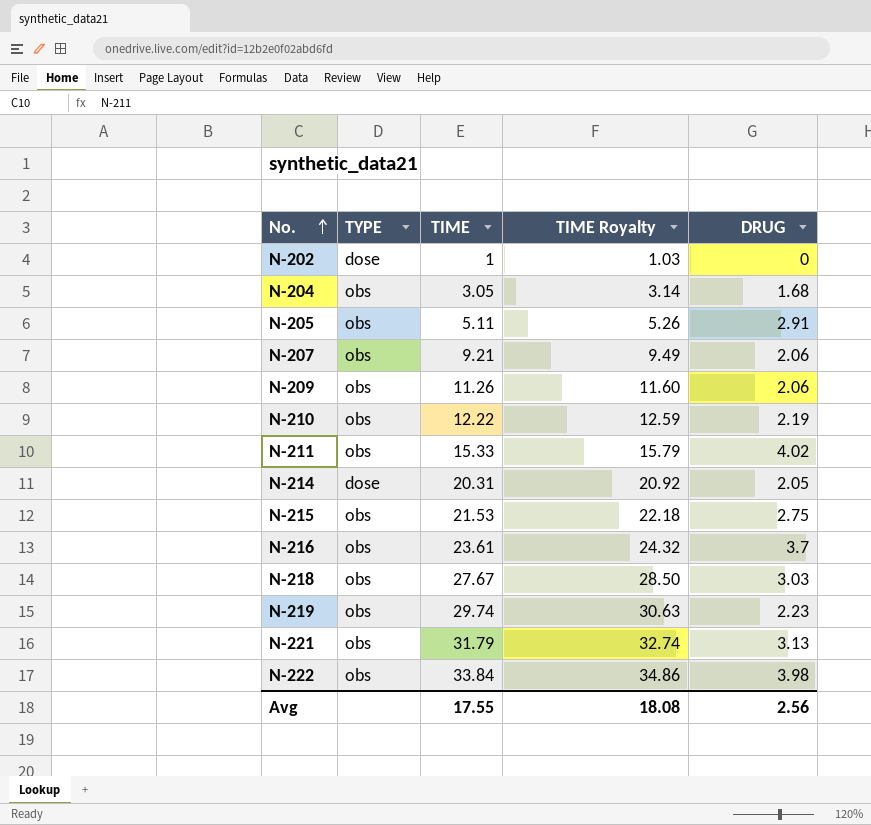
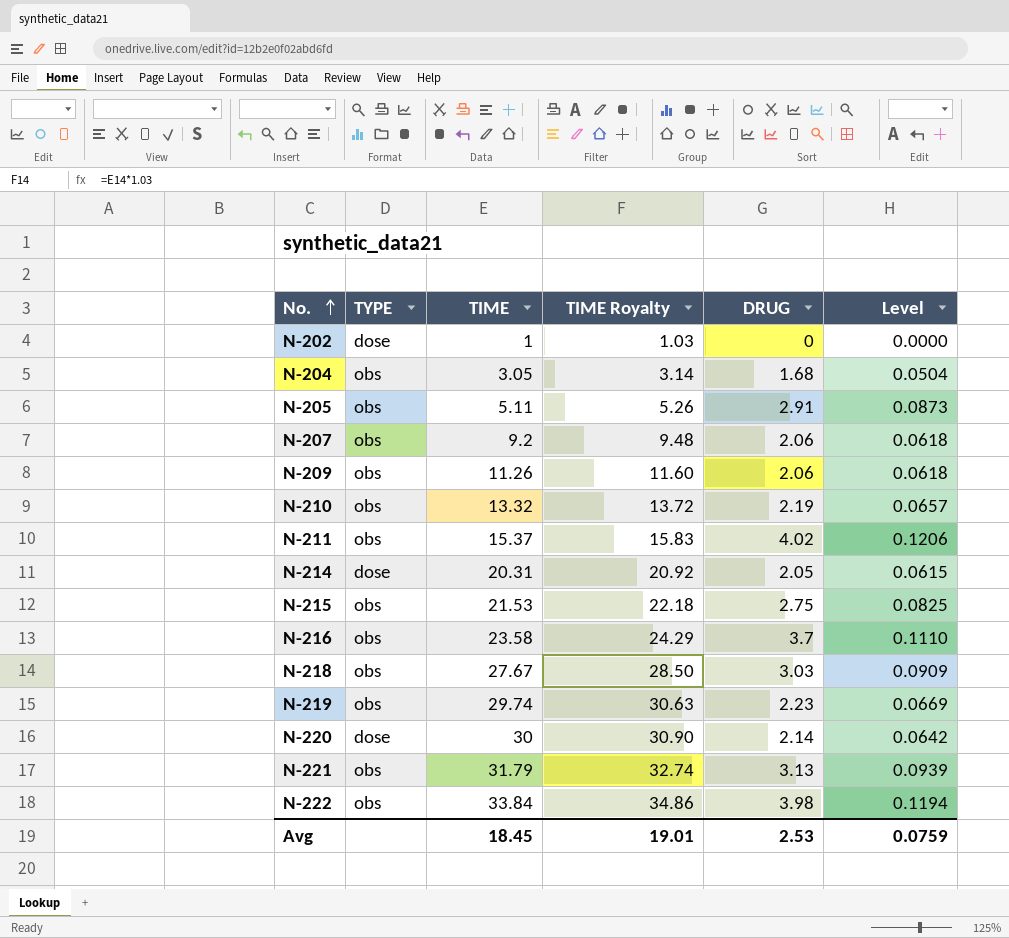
column Level | formula: none -> [DRUG] * 0.03
N-207 | TIME: 9.21 -> 9.2
N-207 | TIME Royalty: 9.49 -> 9.48
N-210 | TIME: 12.22 -> 13.32
N-210 | TIME Royalty: 12.59 -> 13.72
N-211 | TIME: 15.33 -> 15.37
N-211 | TIME Royalty: 15.79 -> 15.83
N-216 | TIME: 23.61 -> 23.58
N-216 | TIME Royalty: 24.32 -> 24.29
row N-220: none -> dose | 30 | 30.90 | 2.14 | 0.0642
Avg | TIME: 17.55 -> 18.45
Avg | TIME Royalty: 18.08 -> 19.01
Avg | DRUG: 2.56 -> 2.53

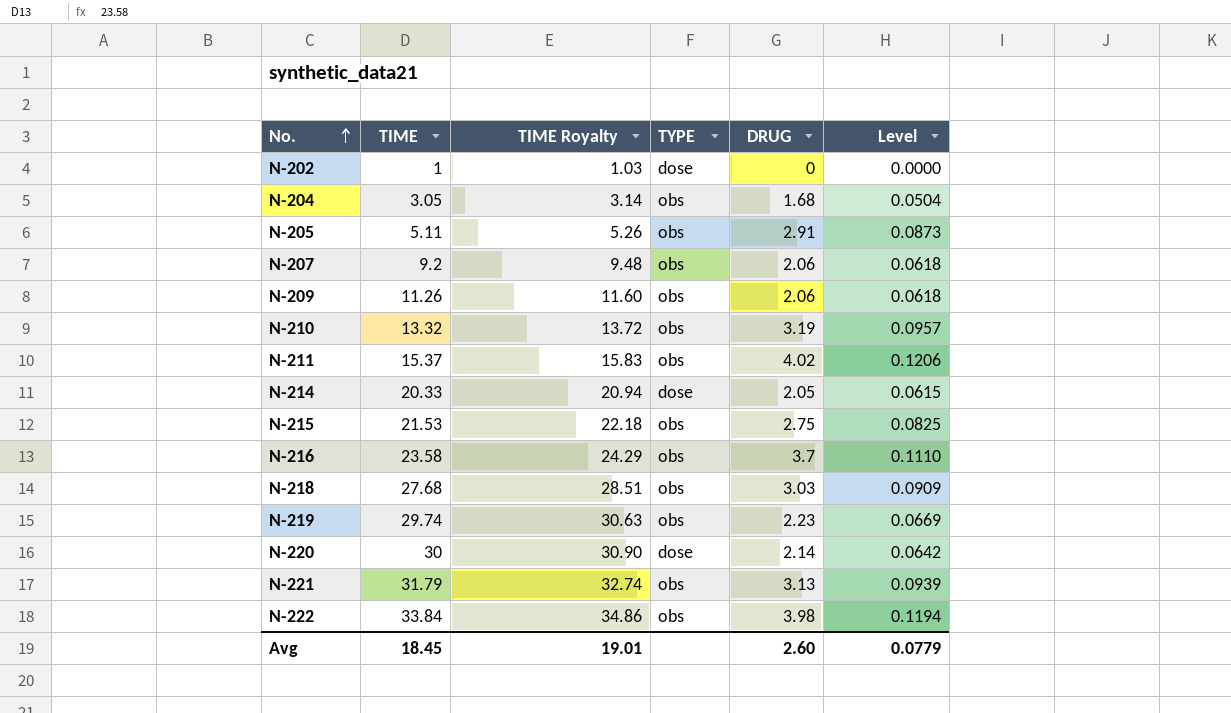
column TYPE | position: 2 -> 4
N-210 | DRUG: 2.19 -> 3.19
N-210 | Level: 0.0657 -> 0.0957
N-214 | TIME: 20.31 -> 20.33
N-214 | TIME Royalty: 20.92 -> 20.94
N-218 | TIME: 27.67 -> 27.68
N-218 | TIME Royalty: 28.50 -> 28.51
Avg | DRUG: 2.53 -> 2.60
Avg | Level: 0.0759 -> 0.0779

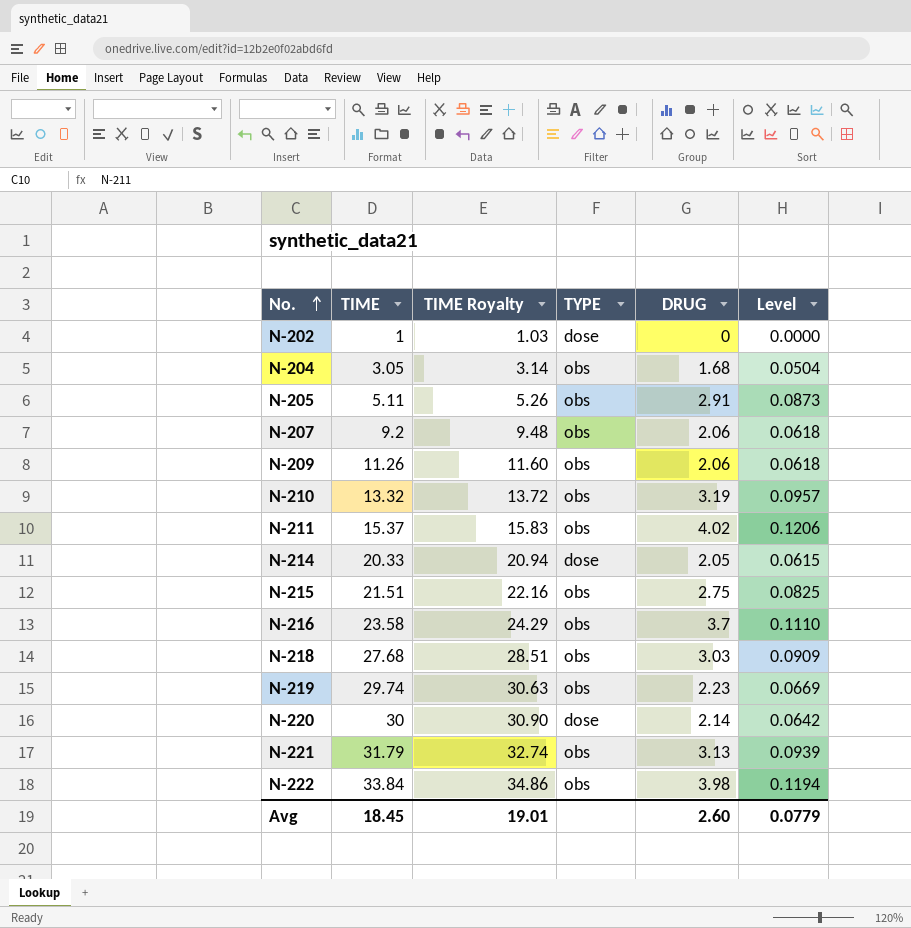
N-215 | TIME: 21.53 -> 21.51
N-215 | TIME Royalty: 22.18 -> 22.16

